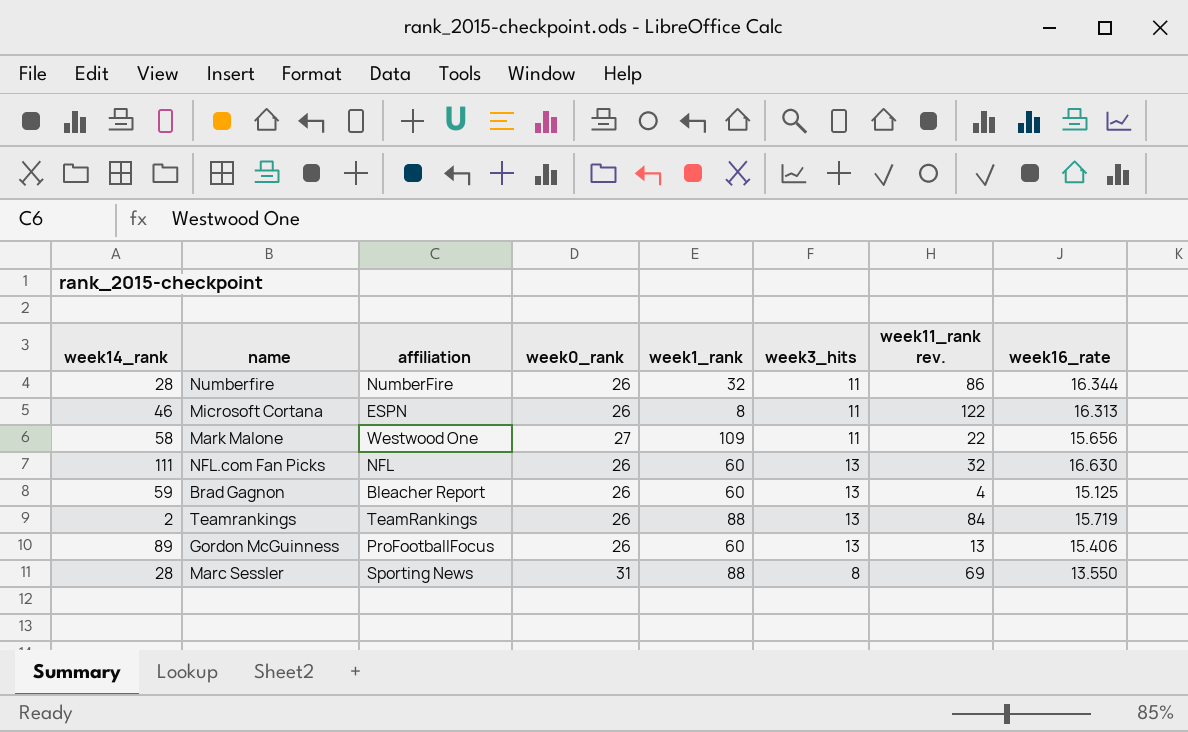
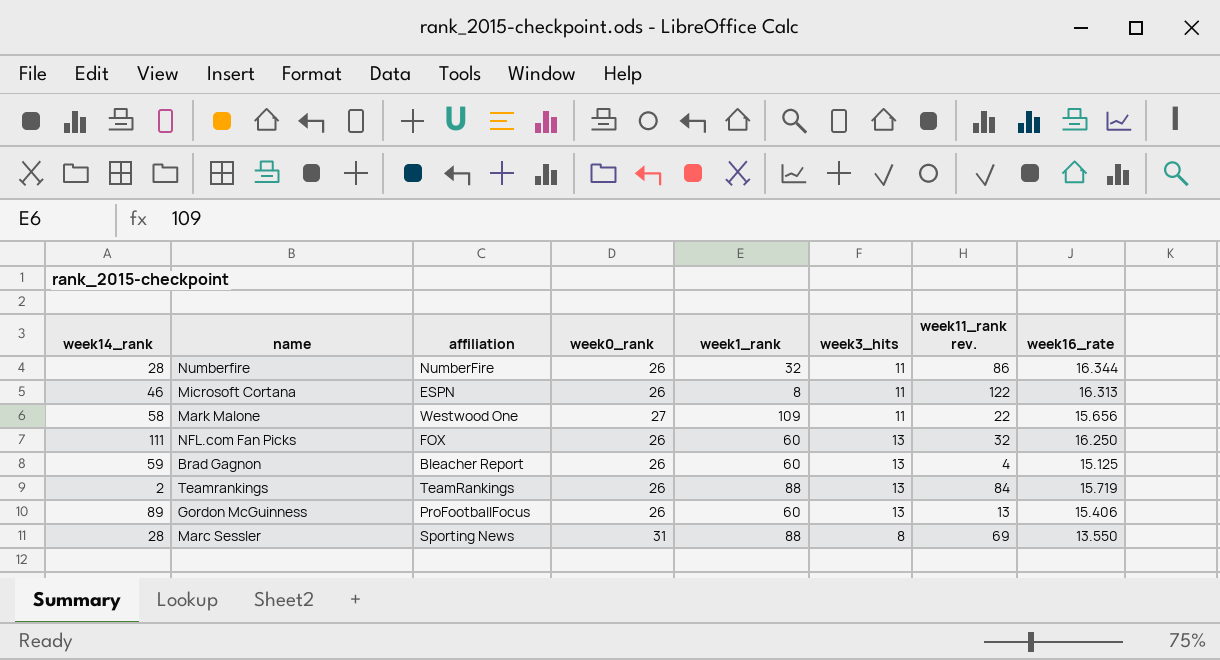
NFL.com Fan Picks | affiliation: NFL -> FOX
NFL.com Fan Picks | week16_rate: 16.630 -> 16.250

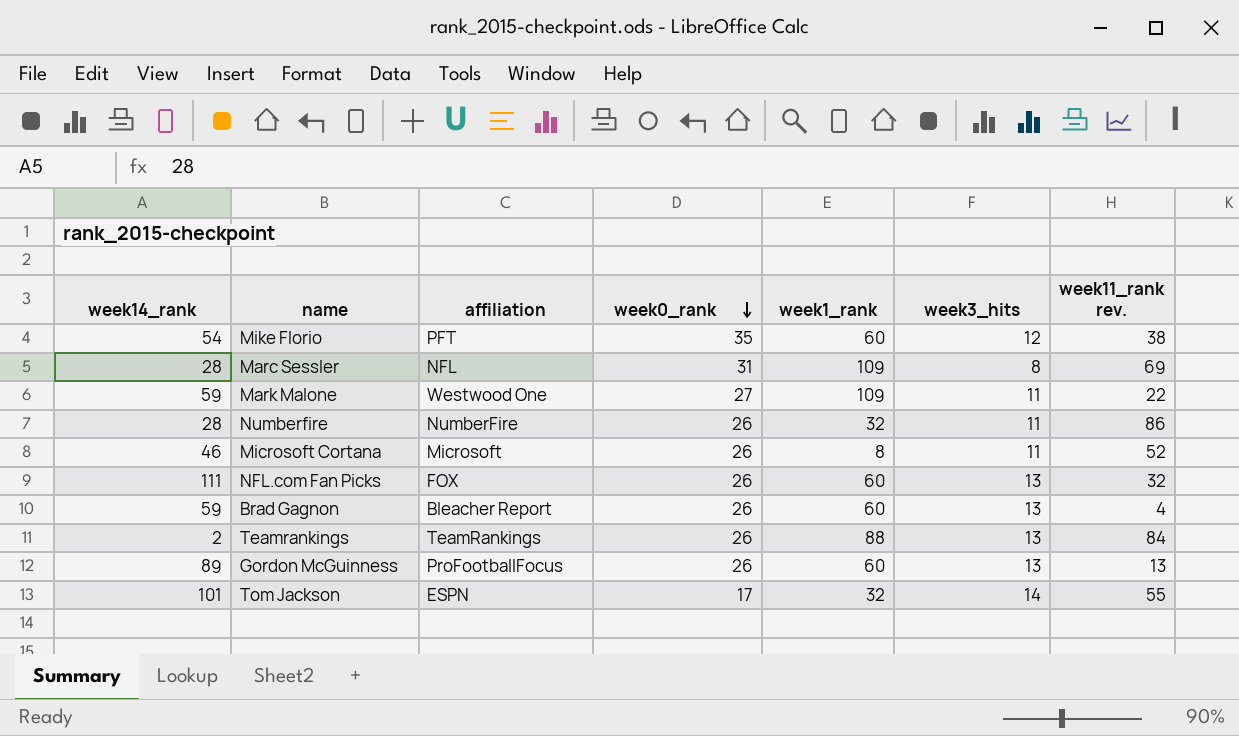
row order: none -> week0_rank descending
column week16_rate | position: 8 -> none
row Mike Florio: none -> 54 | PFT | 35 | 60 | 12 | 38
Marc Sessler | affiliation: Sporting News -> NFL
Marc Sessler | week1_rank: 88 -> 109
Mark Malone | week14_rank: 58 -> 59
Microsoft Cortana | affiliation: ESPN -> Microsoft
Microsoft Cortana | week11_rank rev.: 122 -> 52
row Tom Jackson: none -> 101 | ESPN | 17 | 32 | 14 | 55

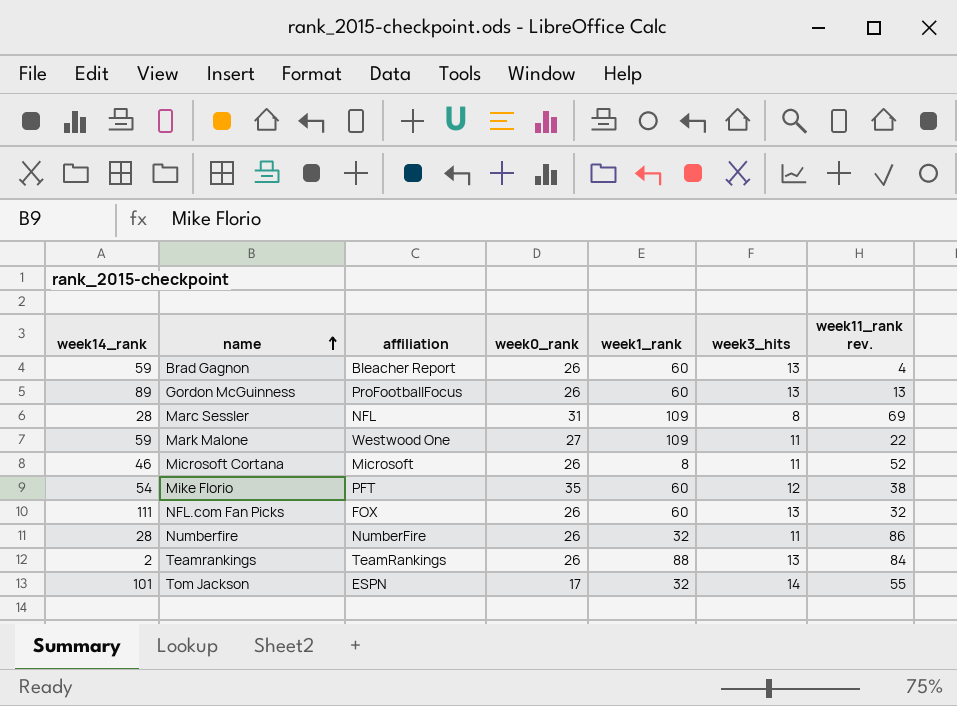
row order: week0_rank descending -> name ascending

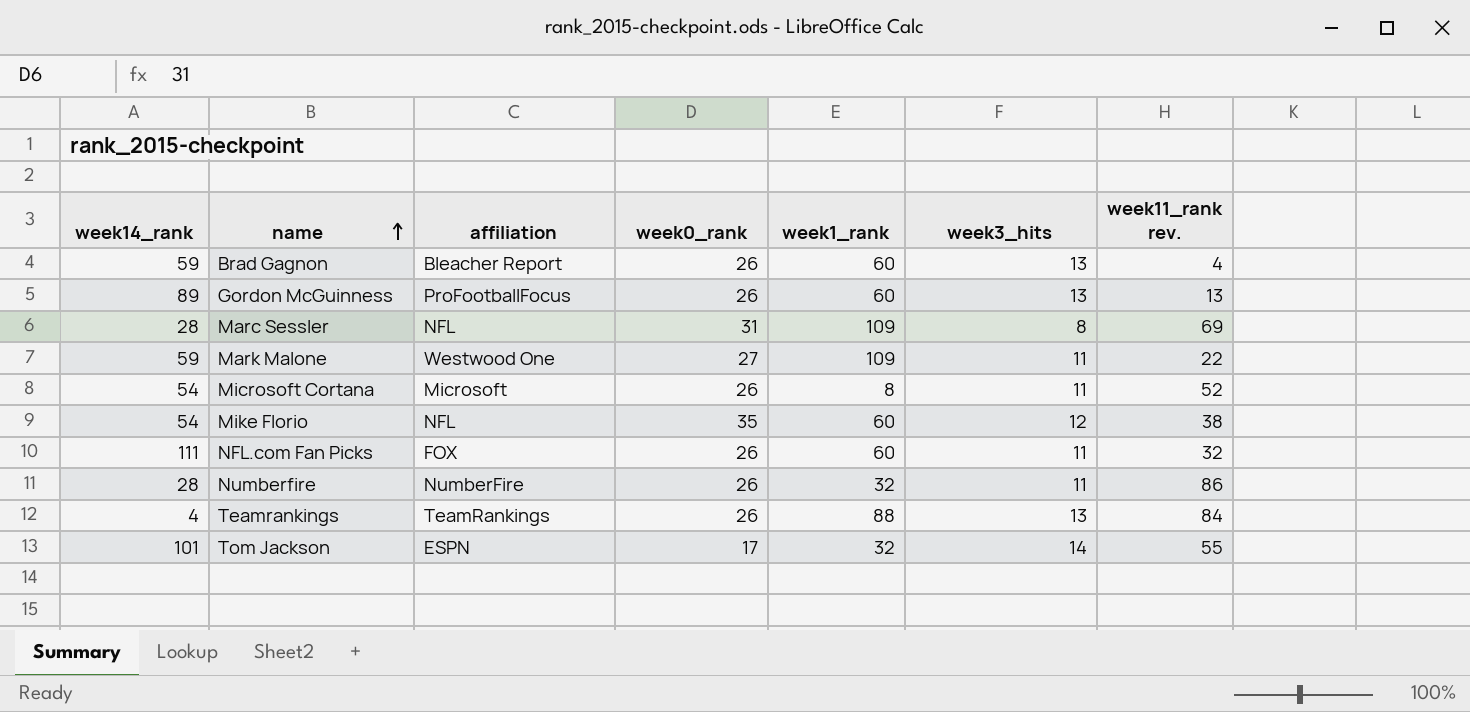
Microsoft Cortana | week14_rank: 46 -> 54
Mike Florio | affiliation: PFT -> NFL
NFL.com Fan Picks | week3_hits: 13 -> 11
Teamrankings | week14_rank: 2 -> 4

